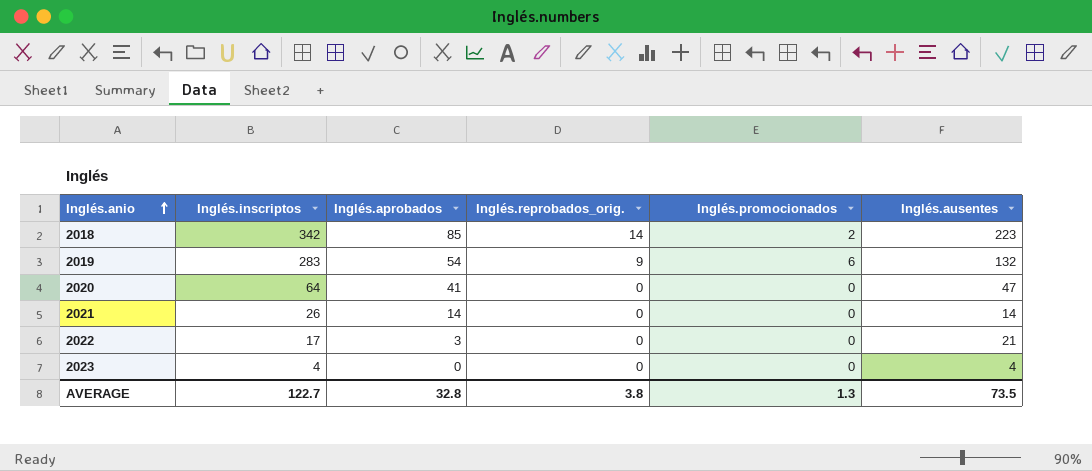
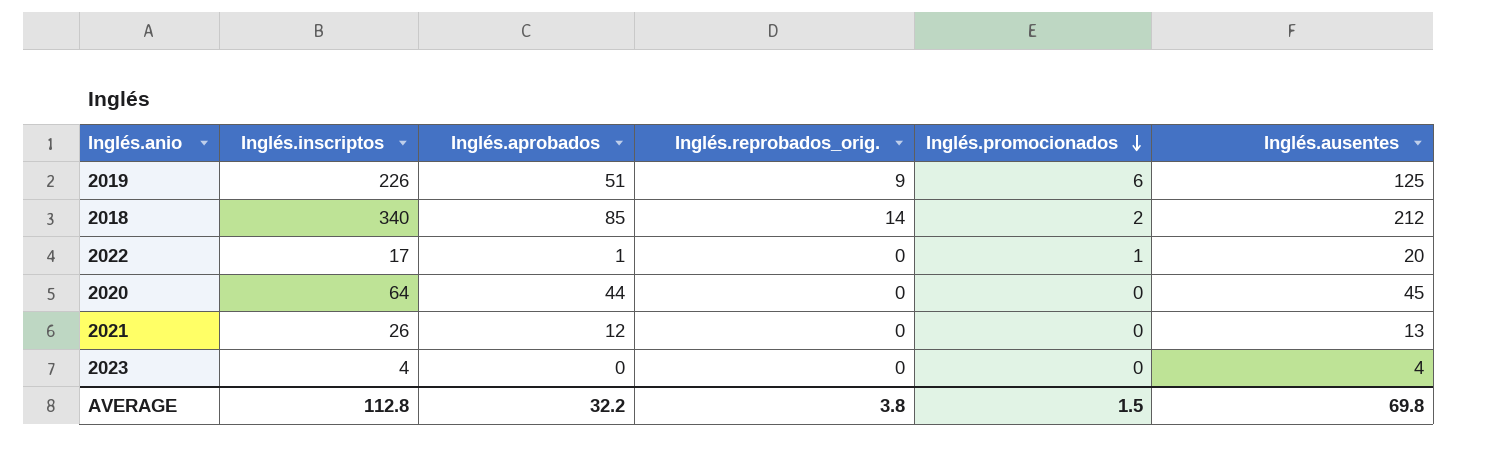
row order: Inglés.anio ascending -> Inglés.promocionados descending
2019 | Inglés.inscriptos: 283 -> 226
2019 | Inglés.aprobados: 54 -> 51
2019 | Inglés.ausentes: 132 -> 125
2018 | Inglés.inscriptos: 342 -> 340
2018 | Inglés.ausentes: 223 -> 212
2022 | Inglés.aprobados: 3 -> 1
2022 | Inglés.promocionados: 0 -> 1
2022 | Inglés.ausentes: 21 -> 20
2020 | Inglés.aprobados: 41 -> 44
2020 | Inglés.ausentes: 47 -> 45
2021 | Inglés.aprobados: 14 -> 12
2021 | Inglés.ausentes: 14 -> 13
AVERAGE | Inglés.inscriptos: 122.7 -> 112.8
AVERAGE | Inglés.aprobados: 32.8 -> 32.2
AVERAGE | Inglés.promocionados: 1.3 -> 1.5
AVERAGE | Inglés.ausentes: 73.5 -> 69.8

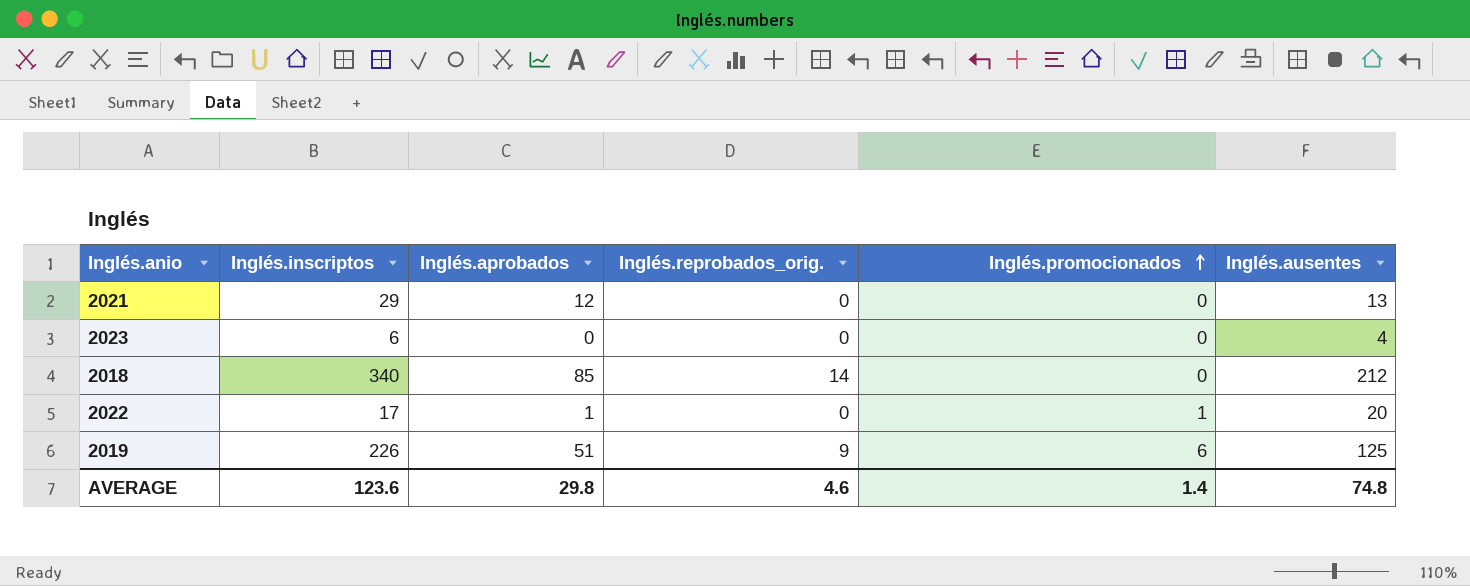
row order: Inglés.promocionados descending -> Inglés.promocionados ascending
row 2020: 64 | 44 | 0 | 0 | 45 -> none
2021 | Inglés.inscriptos: 26 -> 29
2023 | Inglés.inscriptos: 4 -> 6
2018 | Inglés.promocionados: 2 -> 0
AVERAGE | Inglés.inscriptos: 112.8 -> 123.6
AVERAGE | Inglés.aprobados: 32.2 -> 29.8
AVERAGE | Inglés.reprobados_orig.: 3.8 -> 4.6
AVERAGE | Inglés.promocionados: 1.5 -> 1.4
AVERAGE | Inglés.ausentes: 69.8 -> 74.8

